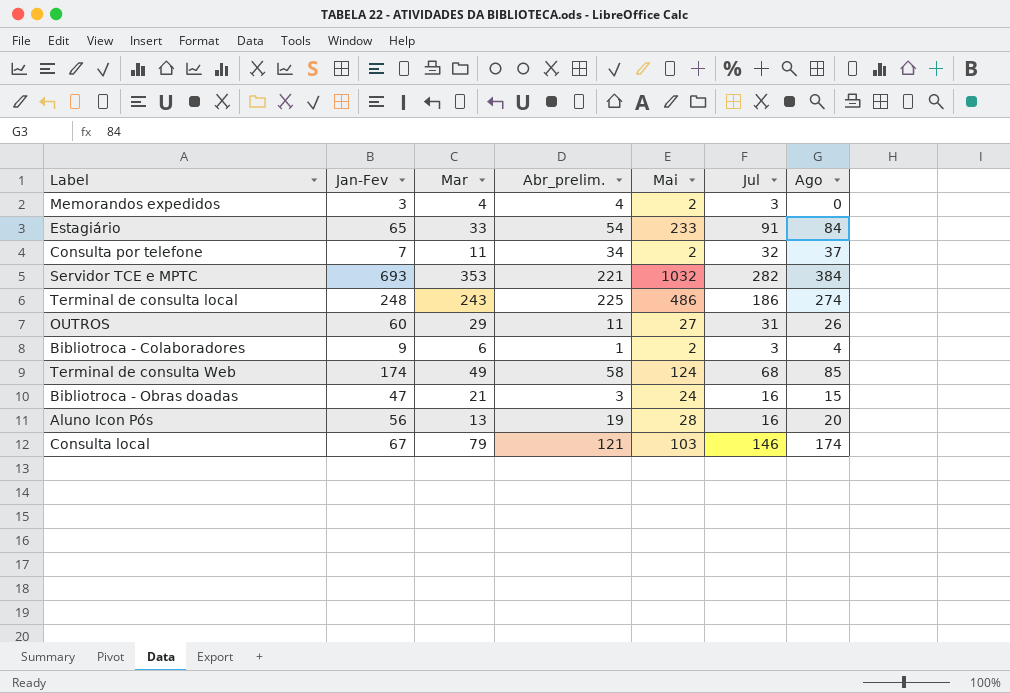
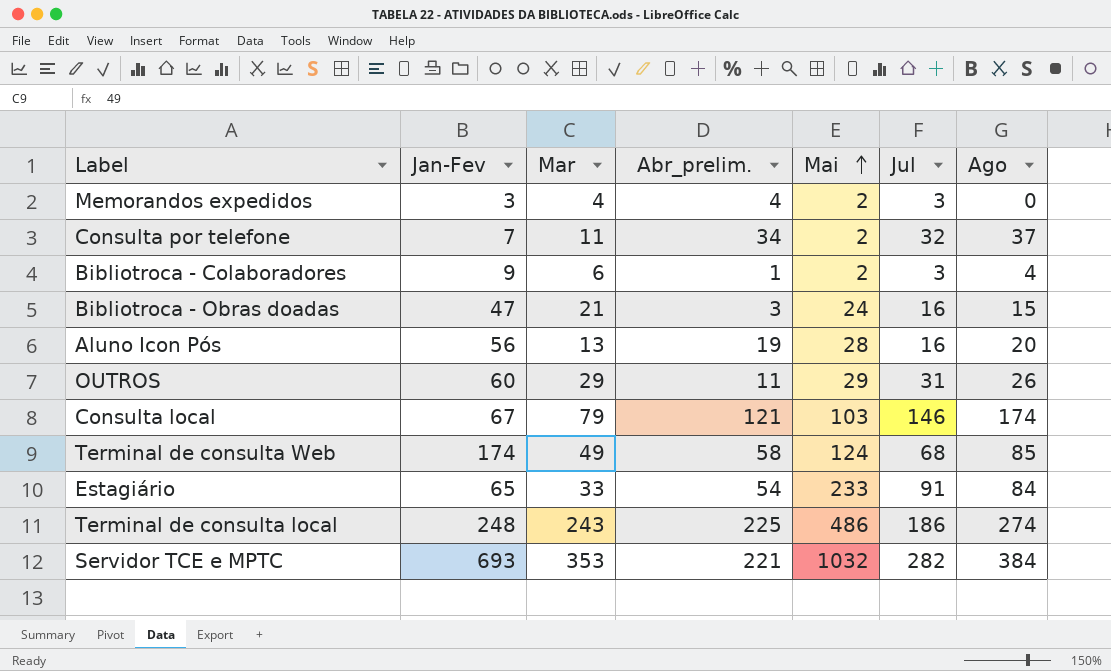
row order: none -> Mai ascending
OUTROS | Mai: 27 -> 29

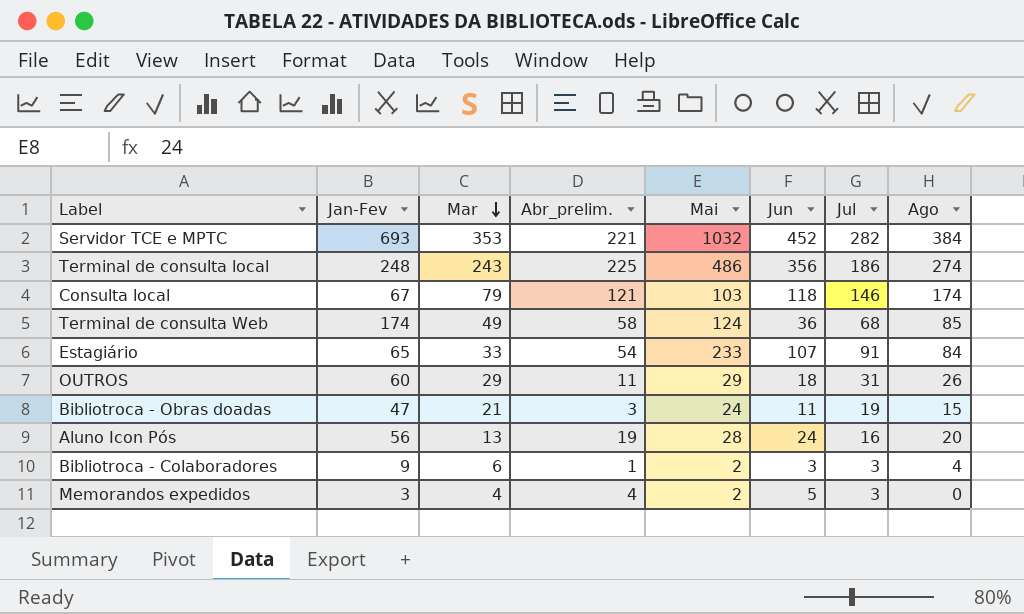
row order: Mai ascending -> Mar descending
column Jun | position: none -> 6
row Consulta por telefone: 7 | 11 | 34 | 2 | 32 | 37 -> none
Bibliotroca - Obras doadas | Jul: 16 -> 19

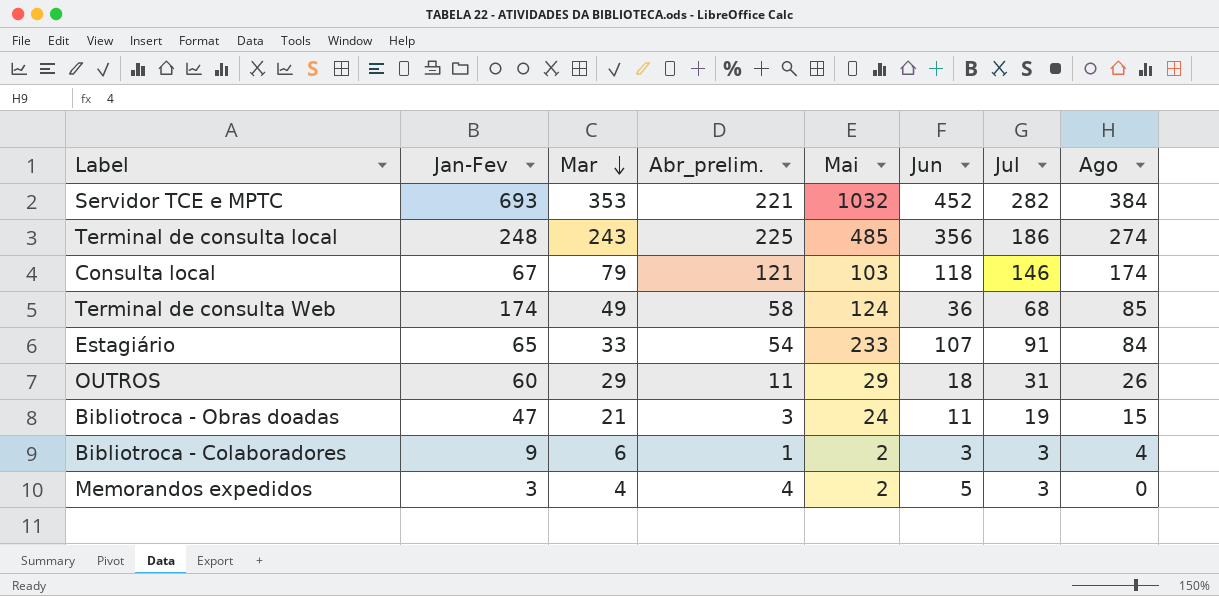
row Aluno Icon Pós: 56 | 13 | 19 | 28 | 24 | 16 | 20 -> none
Terminal de consulta local | Mai: 486 -> 485

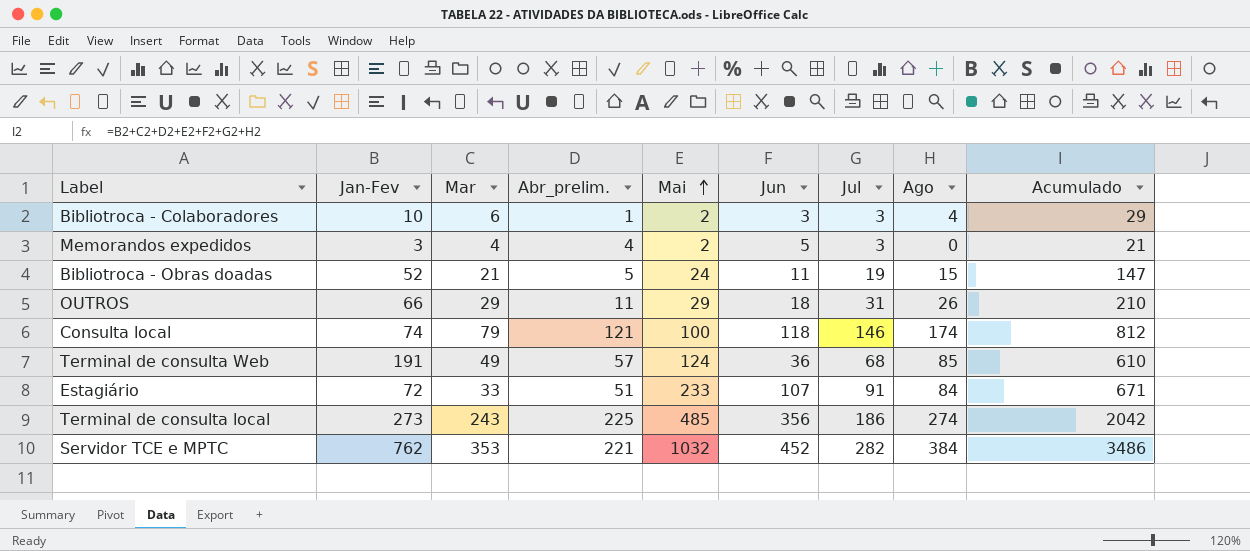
row order: Mar descending -> Mai ascending
column Acumulado | formula: none -> [Jan-Fev] + [Mar] + [Abr_prelim.] + [Mai] + [Jun] + [Jul] + [Ago]
Bibliotroca - Colaboradores | Jan-Fev: 9 -> 10
Bibliotroca - Obras doadas | Jan-Fev: 47 -> 52
Bibliotroca - Obras doadas | Abr_prelim.: 3 -> 5
OUTROS | Jan-Fev: 60 -> 66
Consulta local | Jan-Fev: 67 -> 74
Consulta local | Mai: 103 -> 100
Terminal de consulta Web | Jan-Fev: 174 -> 191
Terminal de consulta Web | Abr_prelim.: 58 -> 57
Estagiário | Jan-Fev: 65 -> 72
Estagiário | Abr_prelim.: 54 -> 51
Terminal de consulta local | Jan-Fev: 248 -> 273
Servidor TCE e MPTC | Jan-Fev: 693 -> 762

